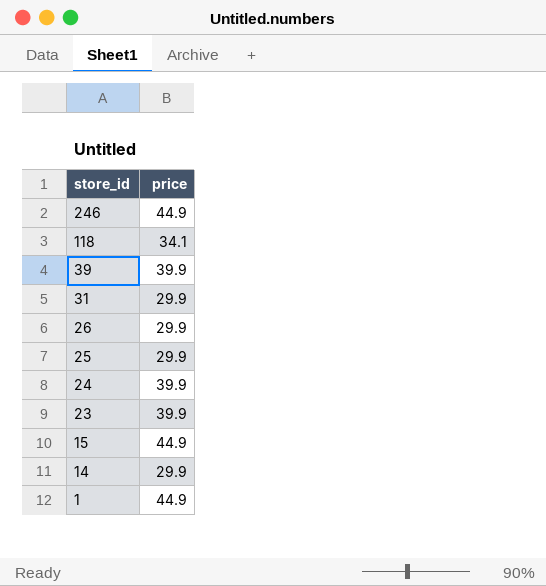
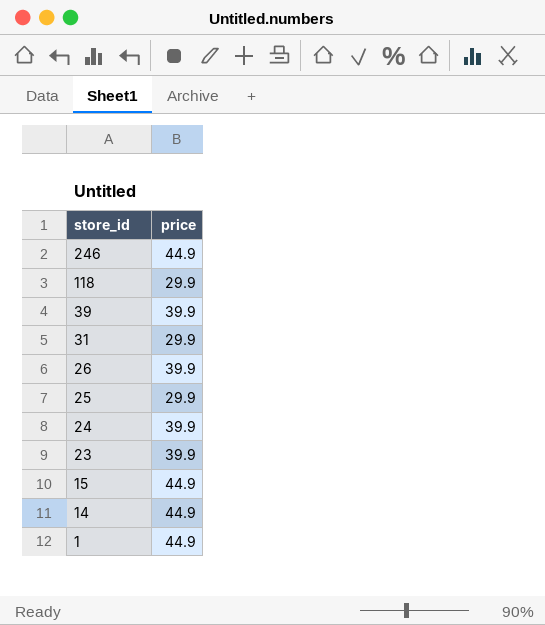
118 | price: 34.1 -> 29.9
26 | price: 29.9 -> 39.9
14 | price: 29.9 -> 44.9

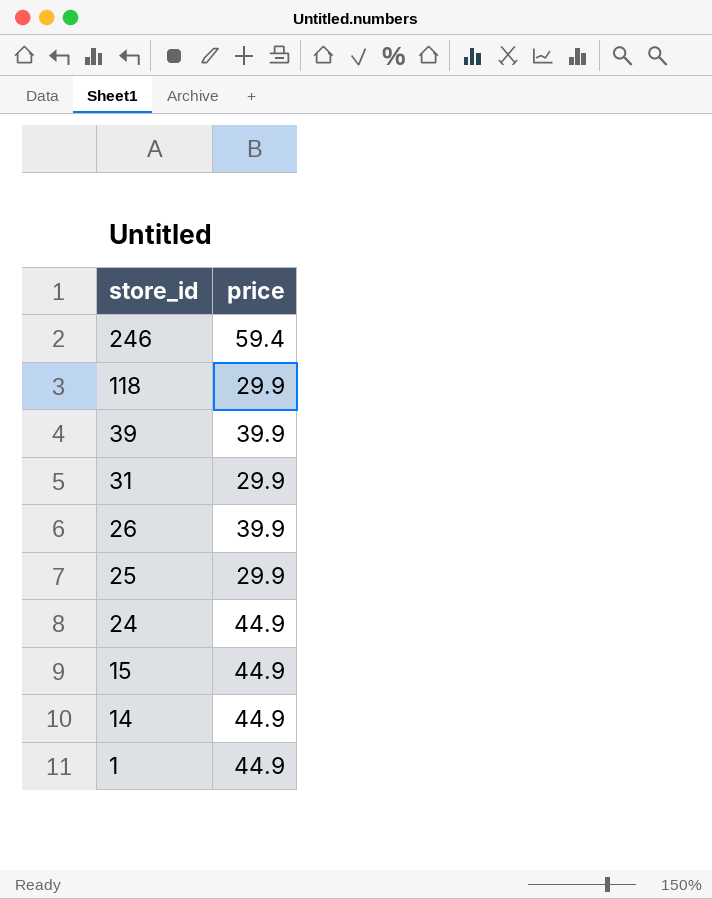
row 23: 39.9 -> none
246 | price: 44.9 -> 59.4
24 | price: 39.9 -> 44.9

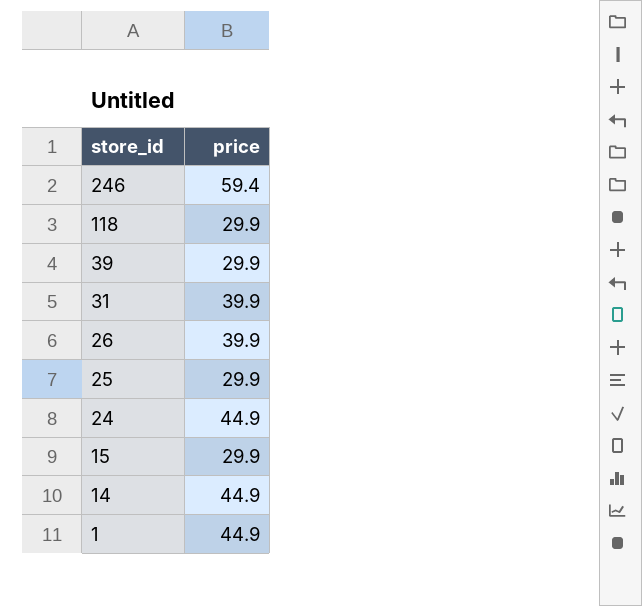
39 | price: 39.9 -> 29.9
31 | price: 29.9 -> 39.9
15 | price: 44.9 -> 29.9

